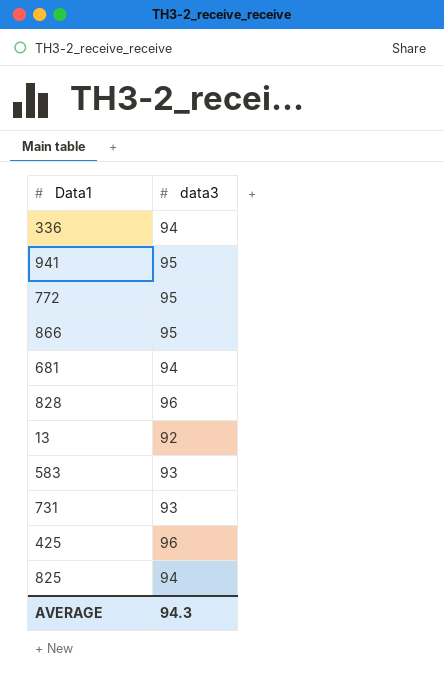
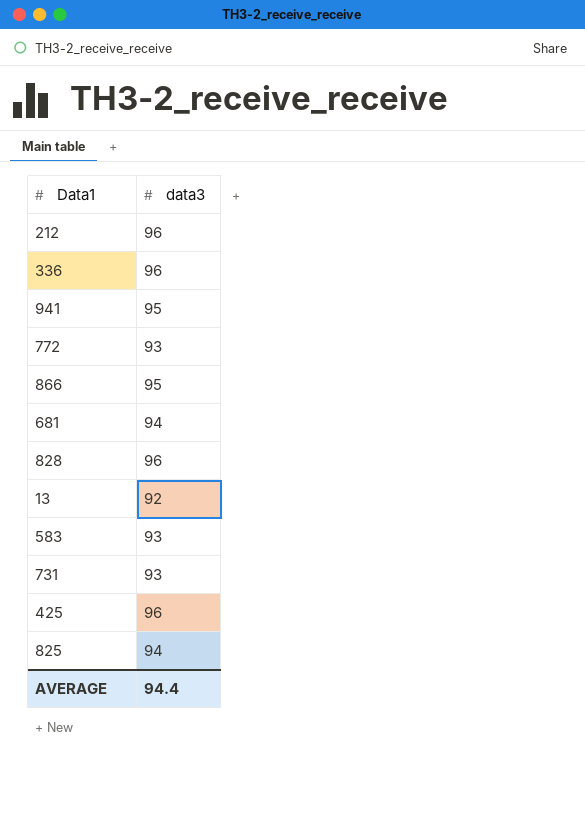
row 212: none -> 96
336 | data3: 94 -> 96
772 | data3: 95 -> 93
AVERAGE | data3: 94.3 -> 94.4

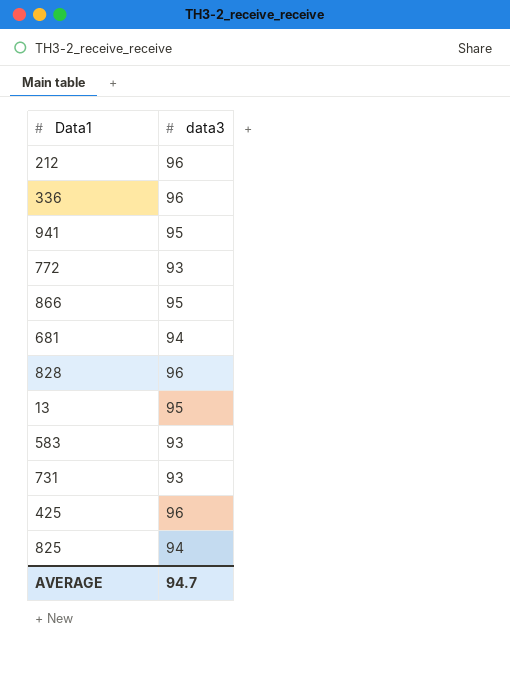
13 | data3: 92 -> 95
AVERAGE | data3: 94.4 -> 94.7

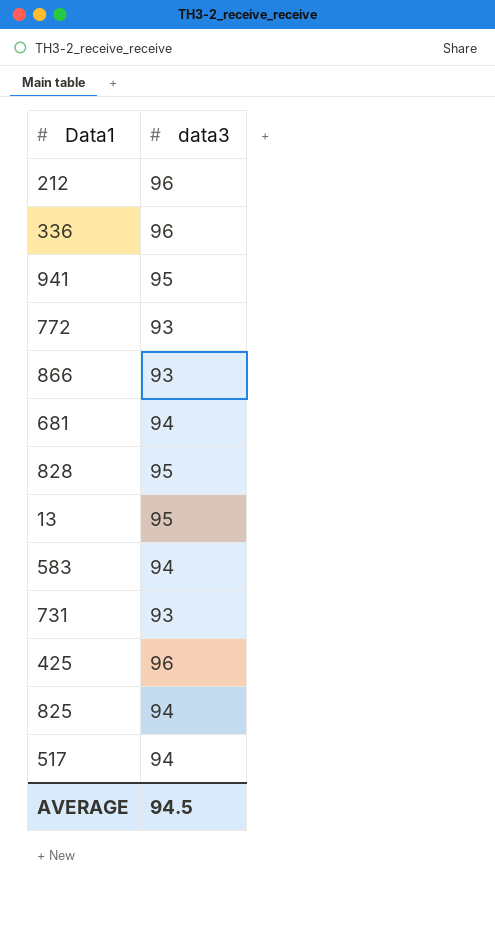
866 | data3: 95 -> 93
828 | data3: 96 -> 95
583 | data3: 93 -> 94
row 517: none -> 94
AVERAGE | data3: 94.7 -> 94.5

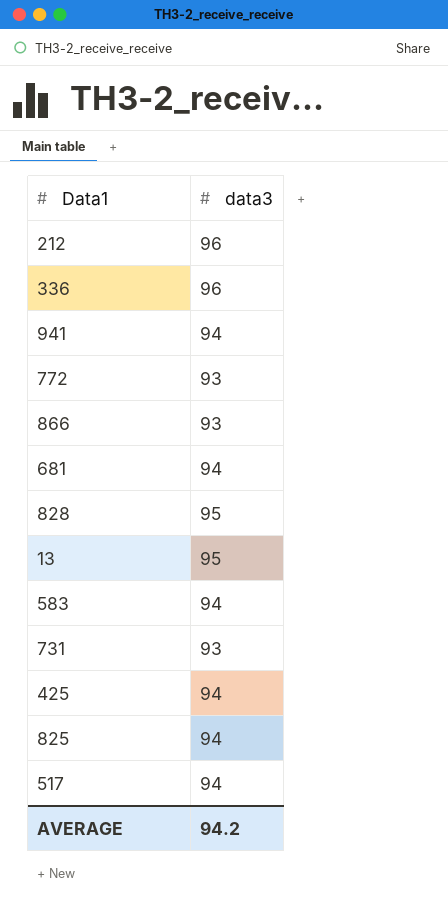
941 | data3: 95 -> 94
425 | data3: 96 -> 94
AVERAGE | data3: 94.5 -> 94.2

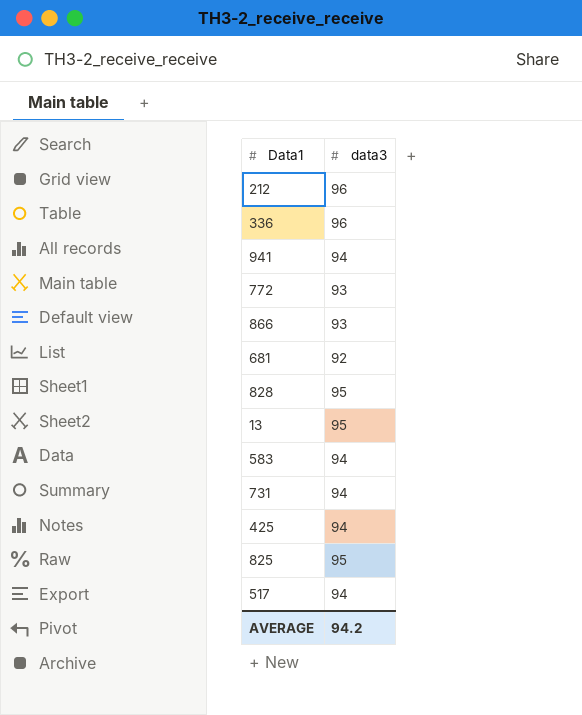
681 | data3: 94 -> 92
731 | data3: 93 -> 94
825 | data3: 94 -> 95

